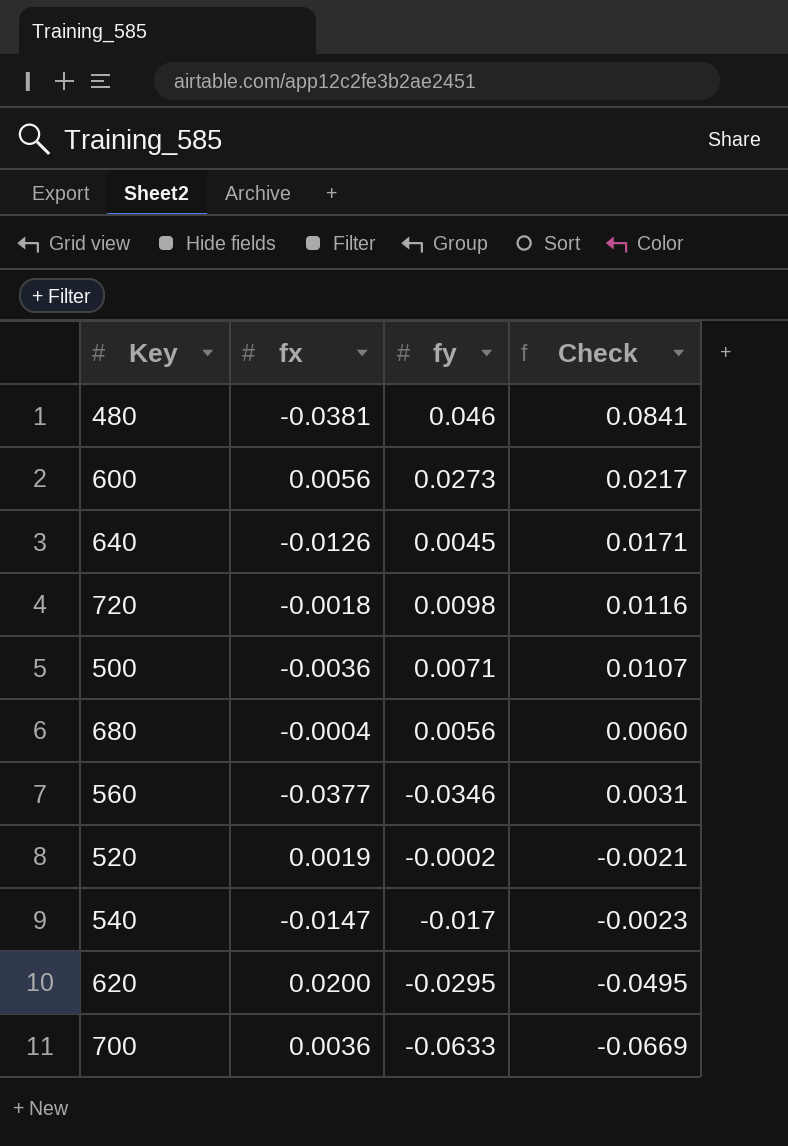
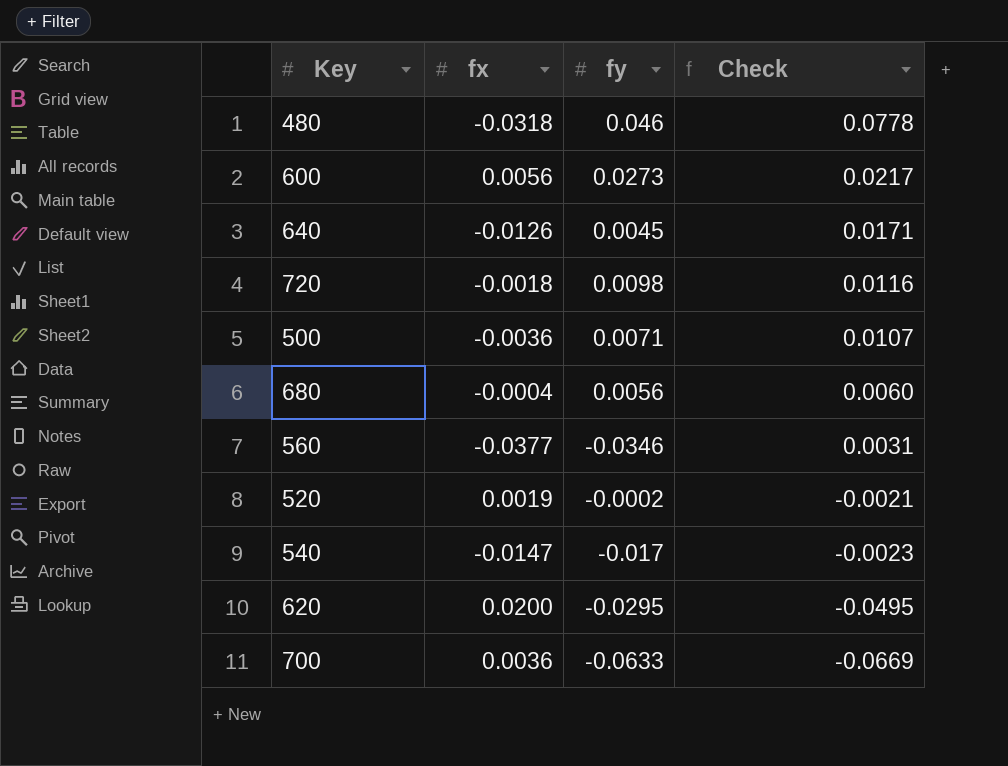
480 | fx: -0.0381 -> -0.0318
480 | Check: 0.0841 -> 0.0778

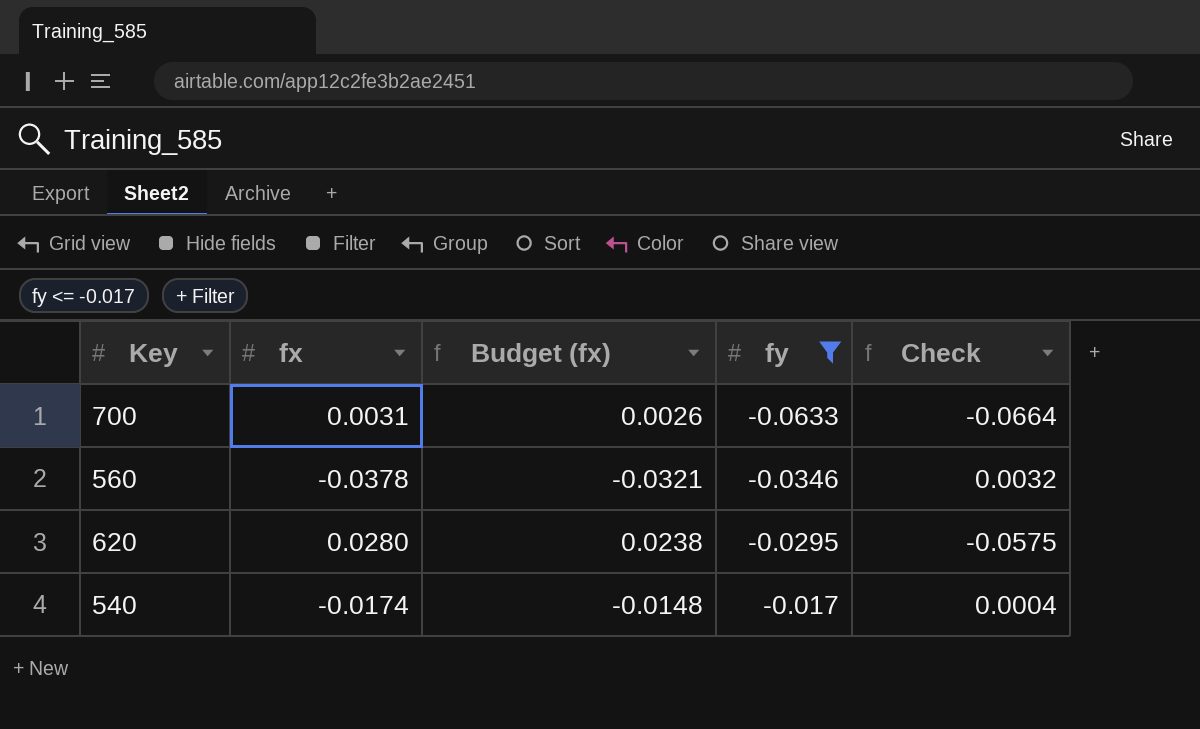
filter: none -> fy <= -0.017
row order: Check descending -> fy ascending
column Budget (fx) | formula: none -> [fx] * 0.85
700 | fx: 0.0036 -> 0.0031
700 | Check: -0.0669 -> -0.0664
560 | fx: -0.0377 -> -0.0378
560 | Check: 0.0031 -> 0.0032
620 | fx: 0.0200 -> 0.0280
620 | Check: -0.0495 -> -0.0575
540 | fx: -0.0147 -> -0.0174
540 | Check: -0.0023 -> 0.0004

